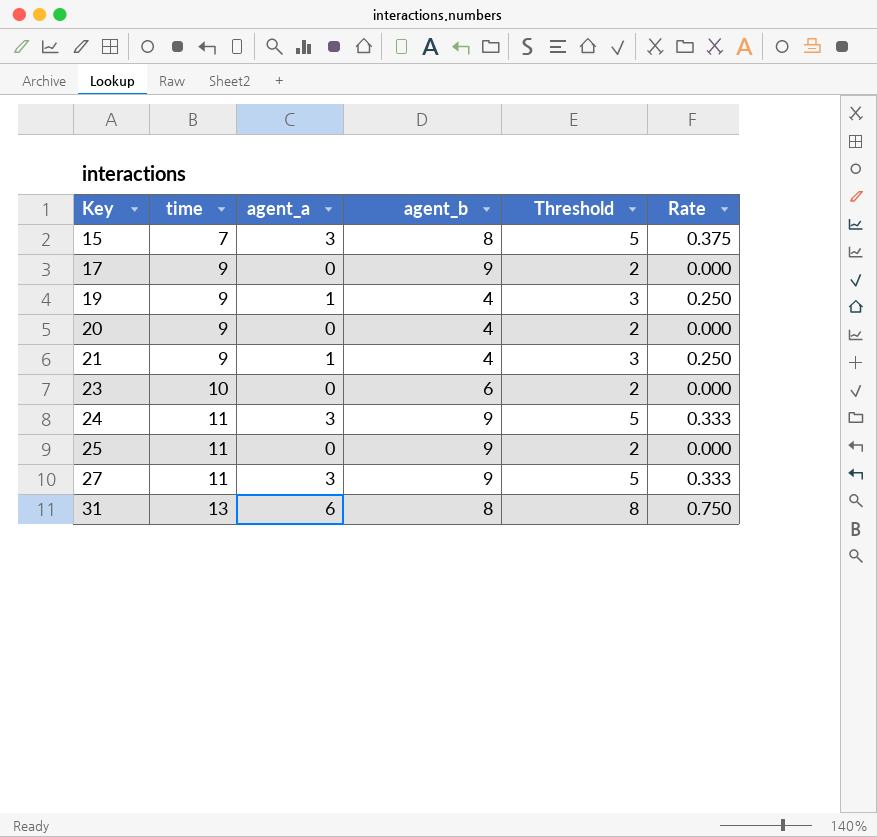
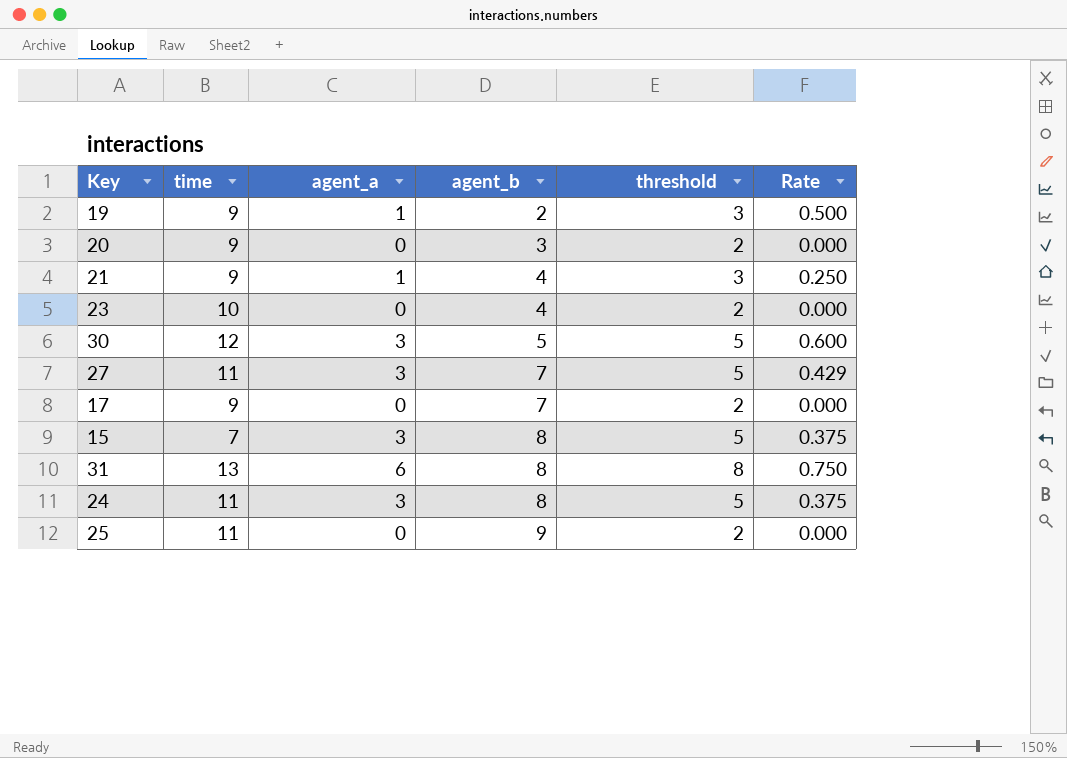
row order: Key ascending -> agent_b ascending
column name: Threshold -> threshold
19 | agent_b: 4 -> 2
19 | Rate: 0.250 -> 0.500
20 | agent_b: 4 -> 3
23 | agent_b: 6 -> 4
row 30: none -> 12 | 3 | 5 | 5 | 0.600
27 | agent_b: 9 -> 7
27 | Rate: 0.333 -> 0.429
17 | agent_b: 9 -> 7
24 | agent_b: 9 -> 8
24 | Rate: 0.333 -> 0.375

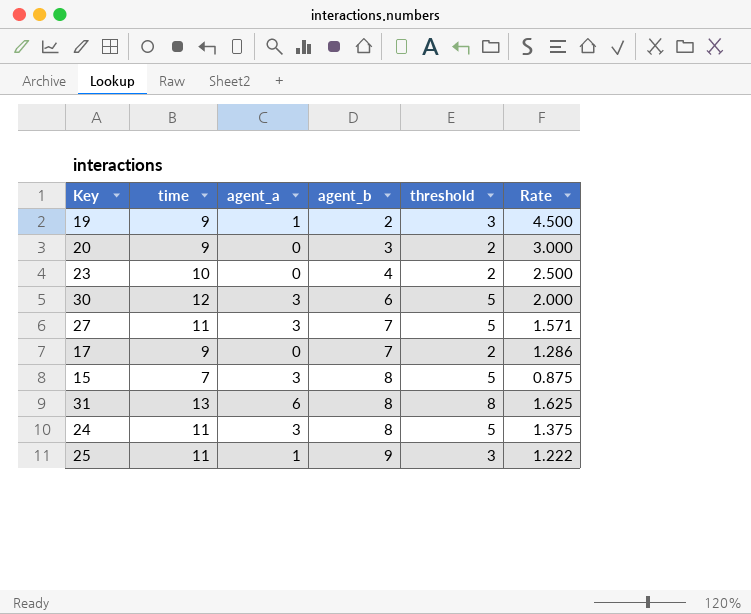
column Rate | formula: [agent_a] / [agent_b] -> [time] / [agent_b]
row 21: 9 | 1 | 4 | 3 | 0.250 -> none
30 | agent_b: 5 -> 6
25 | agent_a: 0 -> 1
25 | threshold: 2 -> 3

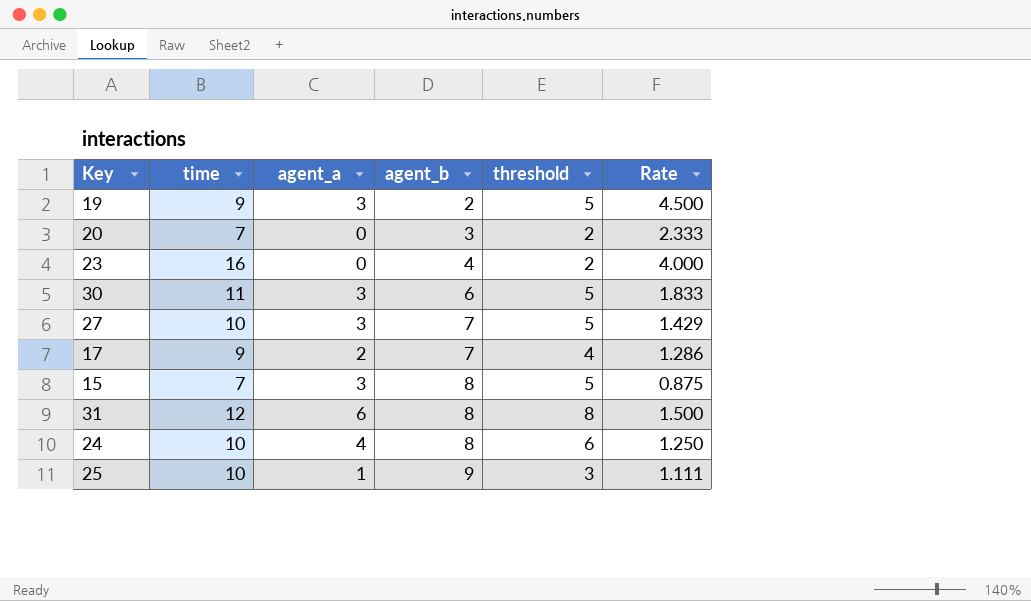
19 | agent_a: 1 -> 3
19 | threshold: 3 -> 5
20 | time: 9 -> 7
20 | Rate: 3.000 -> 2.333
23 | time: 10 -> 16
23 | Rate: 2.500 -> 4.000
30 | time: 12 -> 11
30 | Rate: 2.000 -> 1.833
27 | time: 11 -> 10
27 | Rate: 1.571 -> 1.429
17 | agent_a: 0 -> 2
17 | threshold: 2 -> 4
31 | time: 13 -> 12
31 | Rate: 1.625 -> 1.500
24 | time: 11 -> 10
24 | agent_a: 3 -> 4
24 | threshold: 5 -> 6
24 | Rate: 1.375 -> 1.250
25 | time: 11 -> 10
25 | Rate: 1.222 -> 1.111

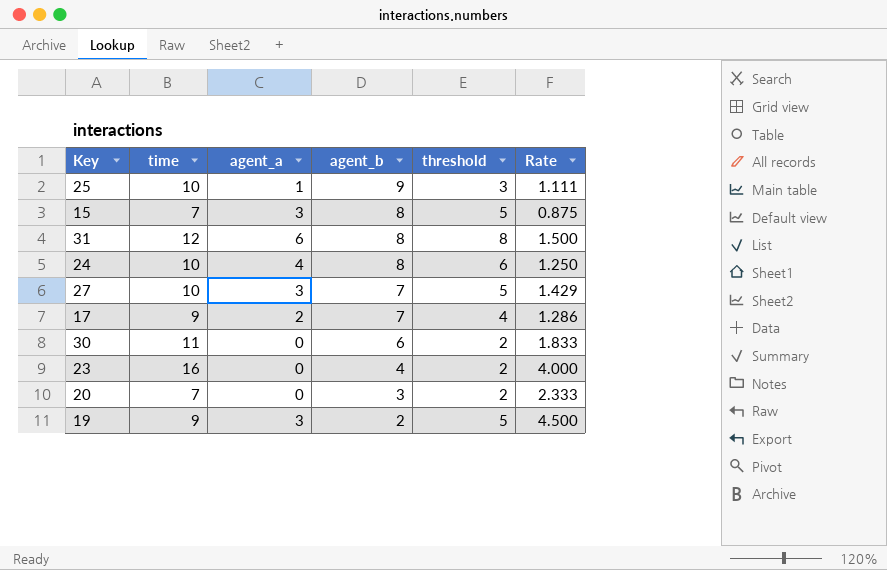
row order: agent_b ascending -> agent_b descending
30 | agent_a: 3 -> 0
30 | threshold: 5 -> 2

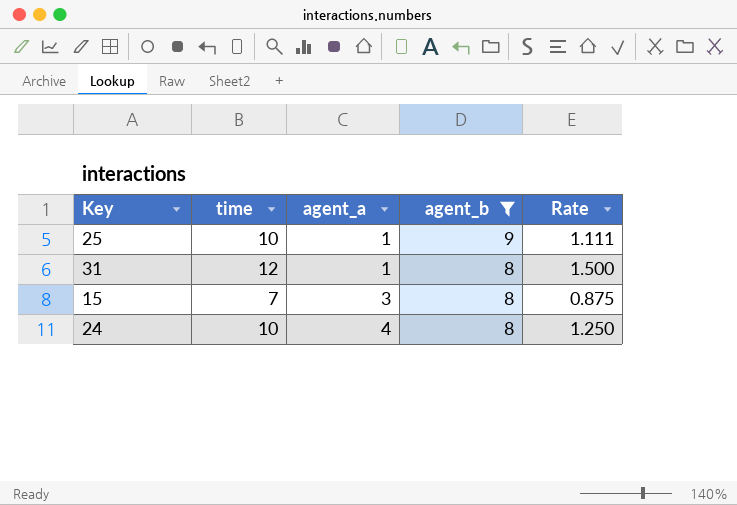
filter: none -> agent_b >= 8
row order: agent_b descending -> agent_a ascending
column threshold | formula: [agent_a] + 2 -> none
31 | agent_a: 6 -> 1

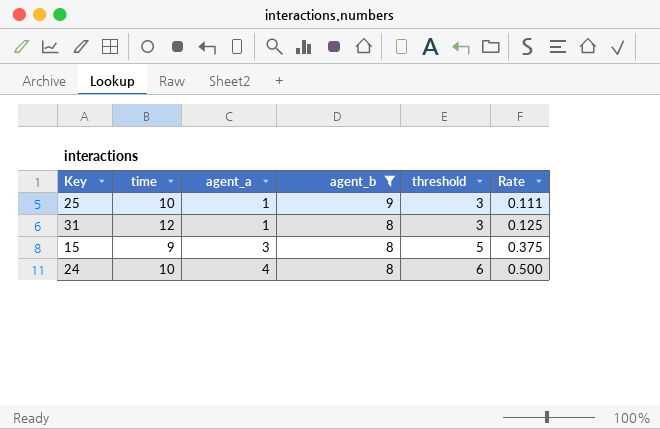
column threshold | formula: none -> [agent_a] + 2
column Rate | formula: [time] / [agent_b] -> [agent_a] / [agent_b]
15 | time: 7 -> 9

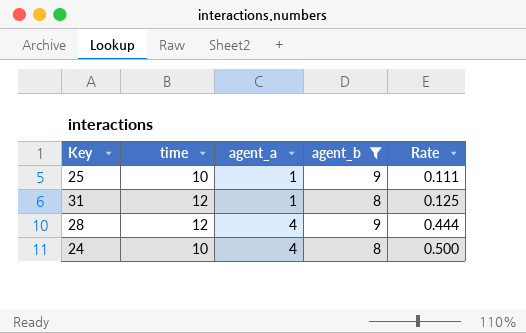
column threshold | formula: [agent_a] + 2 -> none
row 15: 9 | 3 | 8 | 5 | 0.375 -> none
row 28: none -> 12 | 4 | 9 | 0.444

